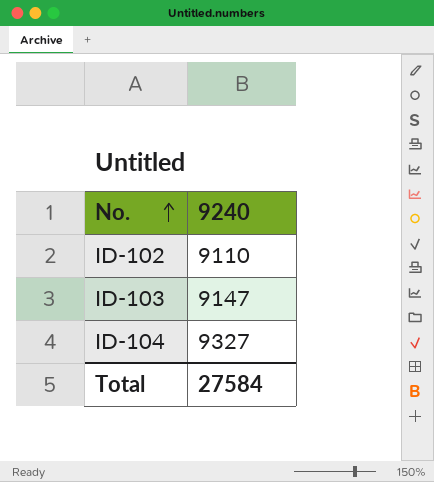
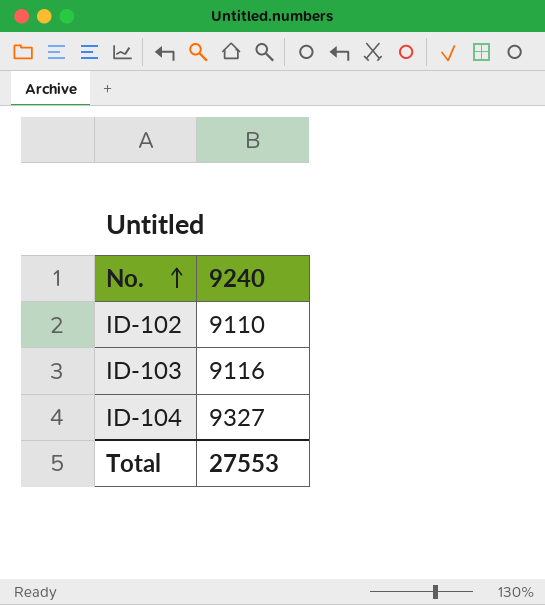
ID-103 | 9240: 9147 -> 9116
Total | 9240: 27584 -> 27553

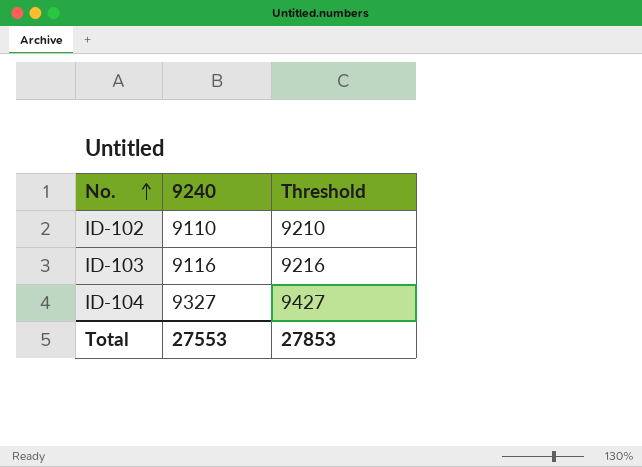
column Threshold | formula: none -> [9240] + 100

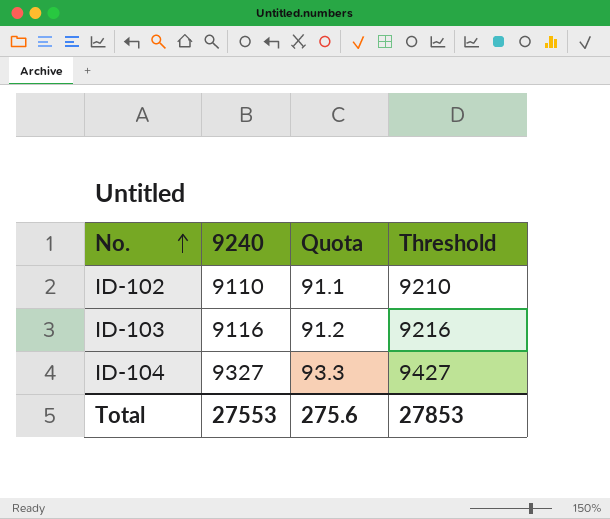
column Quota | formula: none -> [9240] * 0.01

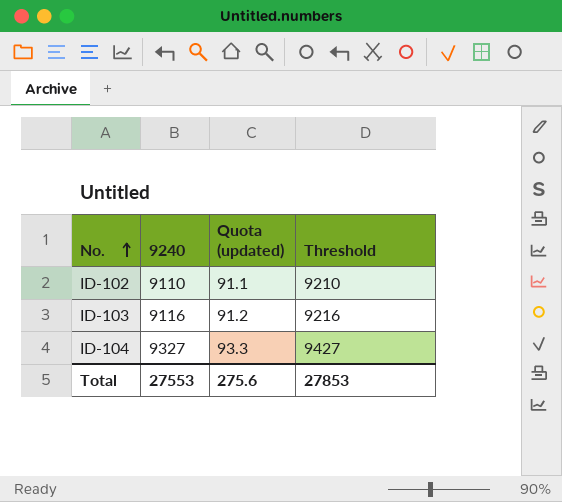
column name: Quota -> Quota (updated)

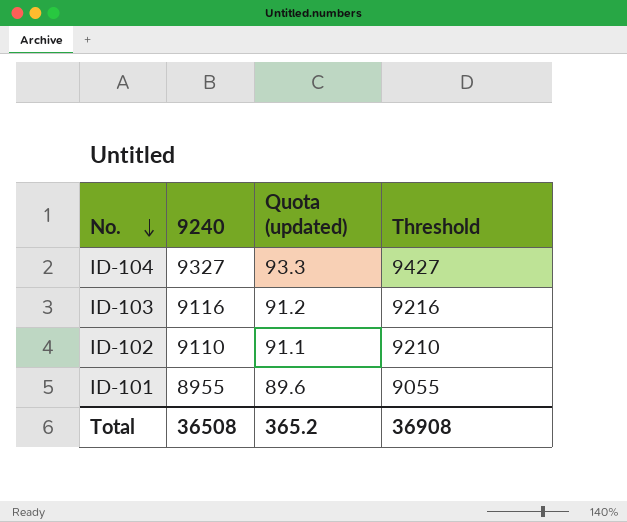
row order: No. ascending -> No. descending
row ID-101: none -> 8955 | 89.6 | 9055
Total | 9240: 27553 -> 36508
Total | Quota (updated): 275.6 -> 365.2
Total | Threshold: 27853 -> 36908

